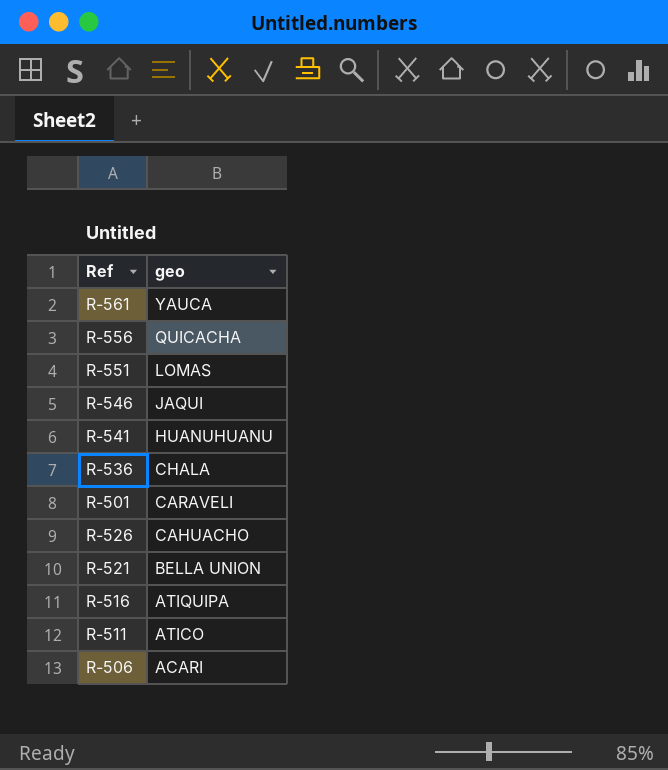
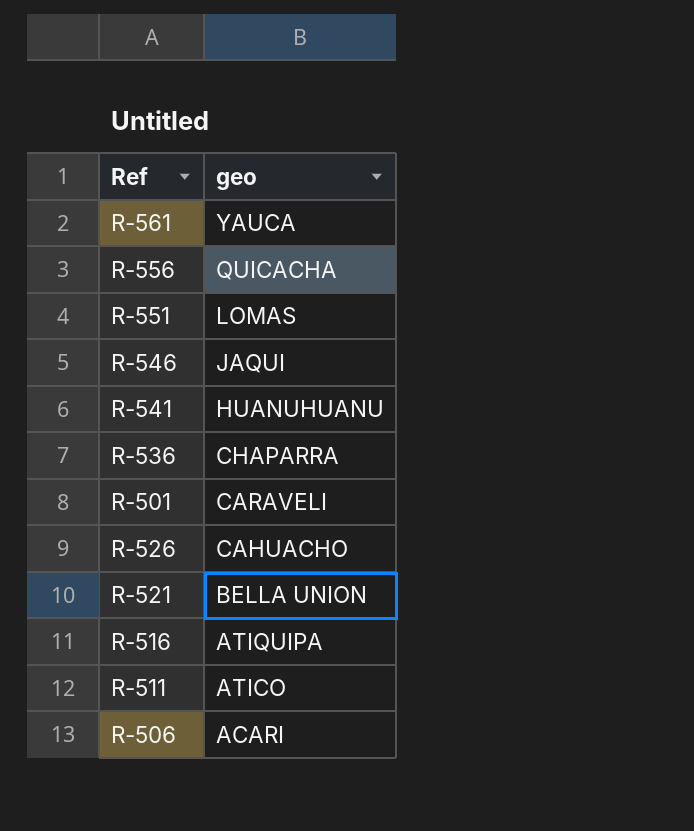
R-536 | geo: CHALA -> CHAPARRA

